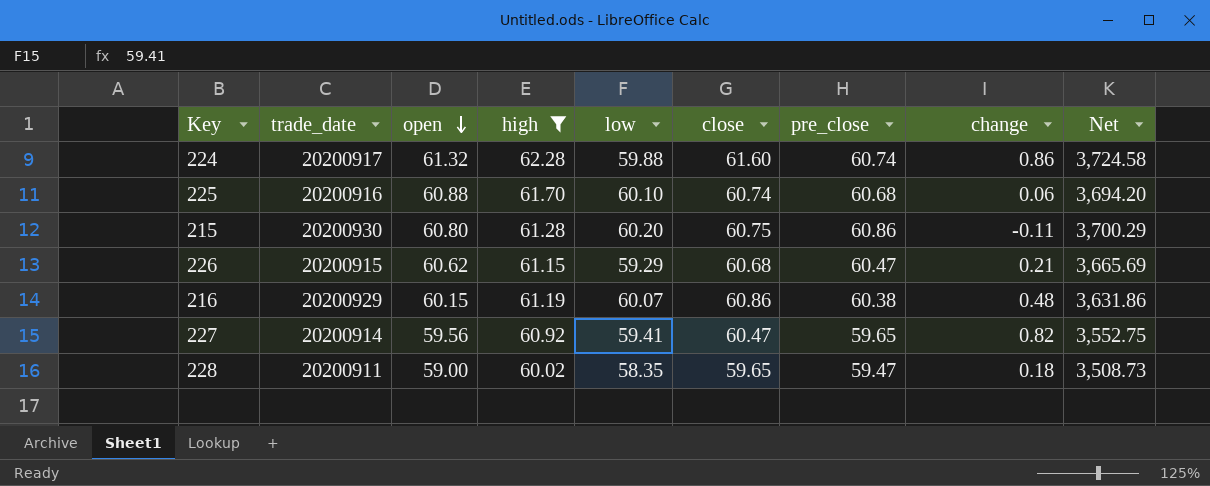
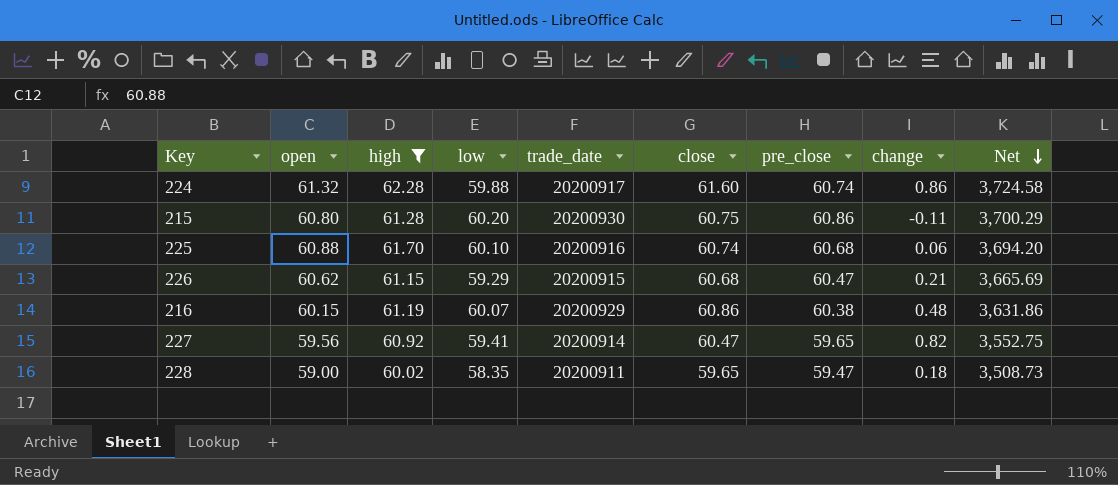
row order: open descending -> Net descending
column trade_date | position: 2 -> 5

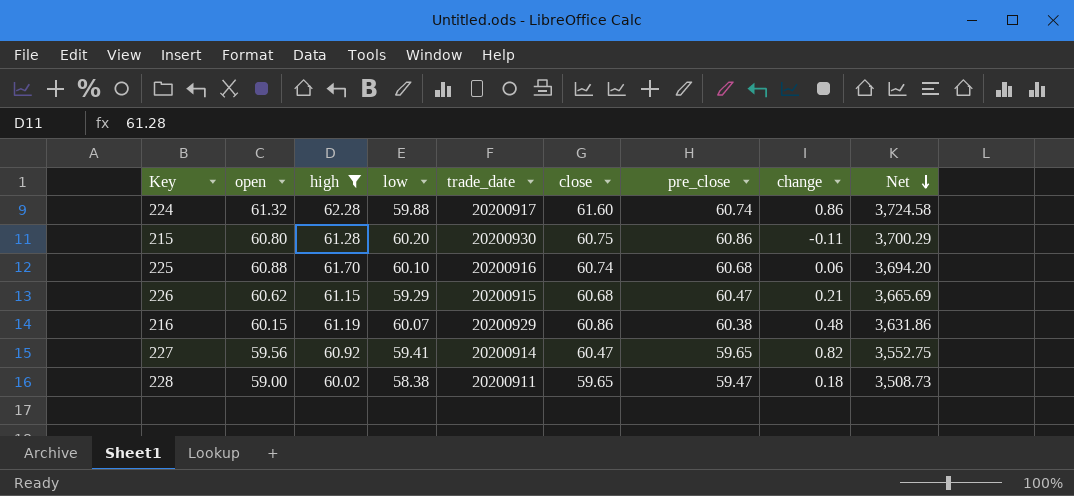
228 | low: 58.35 -> 58.38

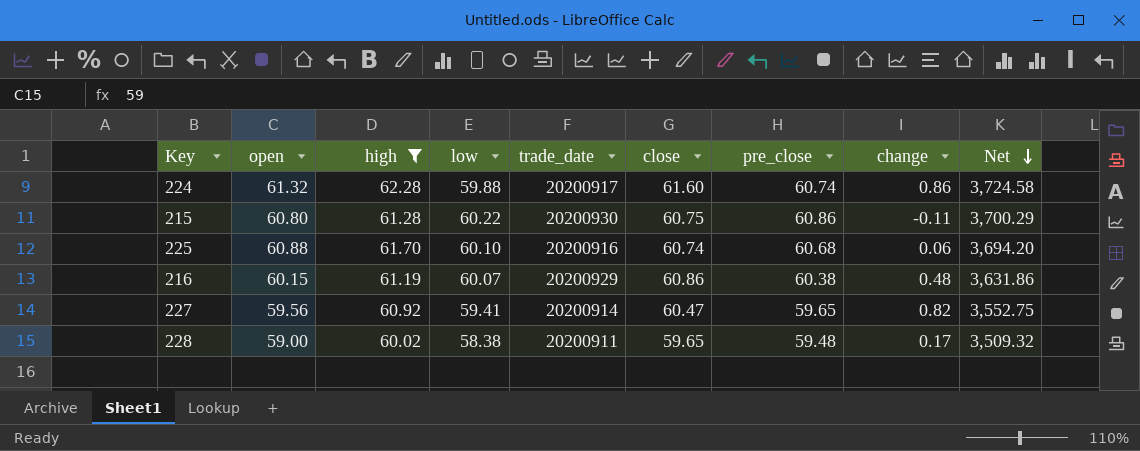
row 226: 60.62 | 61.15 | 59.29 | 20200915 | 60.68 | 60.47 | 0.21 | 3,665.69 -> none
215 | low: 60.20 -> 60.22
228 | pre_close: 59.47 -> 59.48
228 | change: 0.18 -> 0.17
228 | Net: 3,508.73 -> 3,509.32

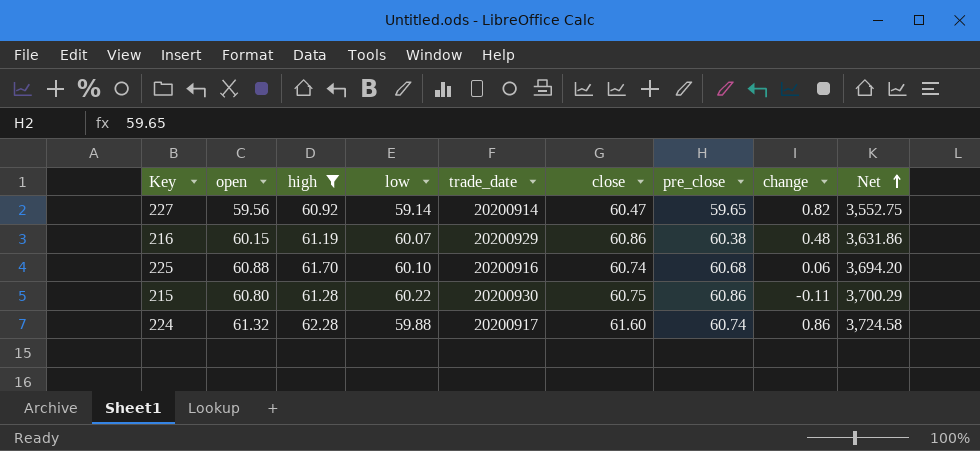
row order: Net descending -> Net ascending
row 228: 59.00 | 60.02 | 58.38 | 20200911 | 59.65 | 59.48 | 0.17 | 3,509.32 -> none
227 | low: 59.41 -> 59.14

